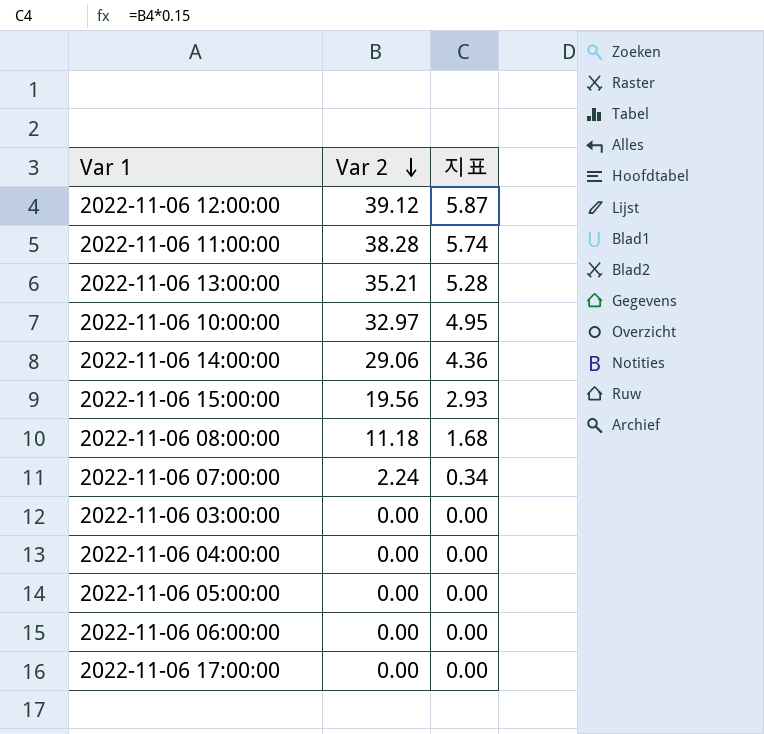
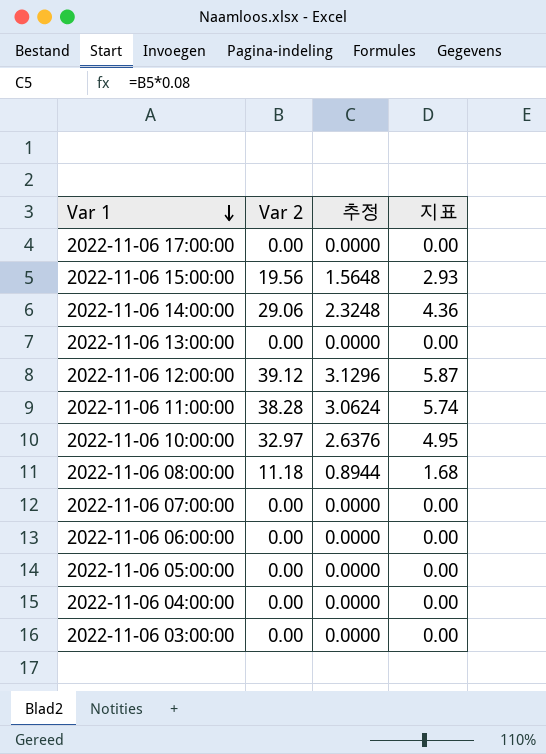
row order: Var 2 descending -> Var 1 descending
column 추정 | formula: none -> [Var 2] * 0.08
2022-11-06 13:00:00 | Var 2: 35.21 -> 0.00
2022-11-06 13:00:00 | 지표: 5.28 -> 0.00
2022-11-06 07:00:00 | Var 2: 2.24 -> 0.00
2022-11-06 07:00:00 | 지표: 0.34 -> 0.00

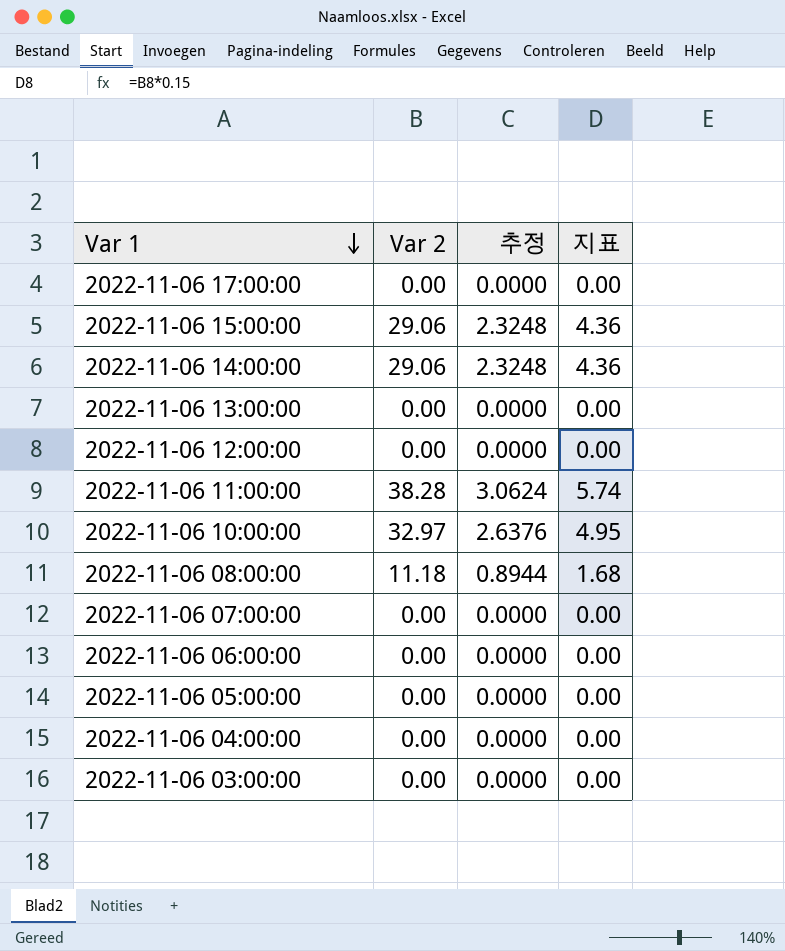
2022-11-06 15:00:00 | Var 2: 19.56 -> 29.06
2022-11-06 15:00:00 | 추정: 1.5648 -> 2.3248
2022-11-06 15:00:00 | 지표: 2.93 -> 4.36
2022-11-06 12:00:00 | Var 2: 39.12 -> 0.00
2022-11-06 12:00:00 | 추정: 3.1296 -> 0.0000
2022-11-06 12:00:00 | 지표: 5.87 -> 0.00

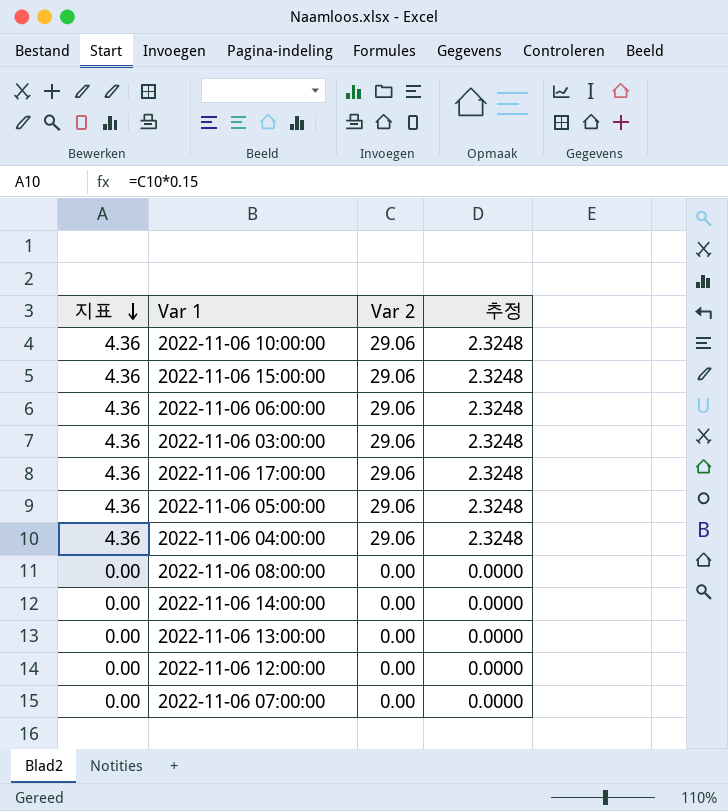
row order: Var 1 descending -> 지표 descending
column 지표 | position: 4 -> 1
row 2022-11-06 11:00:00: 38.28 | 3.0624 | 5.74 -> none
2022-11-06 10:00:00 | 지표: 4.95 -> 4.36
2022-11-06 10:00:00 | Var 2: 32.97 -> 29.06
2022-11-06 10:00:00 | 추정: 2.6376 -> 2.3248
2022-11-06 06:00:00 | 지표: 0.00 -> 4.36
2022-11-06 06:00:00 | Var 2: 0.00 -> 29.06
2022-11-06 06:00:00 | 추정: 0.0000 -> 2.3248
2022-11-06 03:00:00 | 지표: 0.00 -> 4.36
2022-11-06 03:00:00 | Var 2: 0.00 -> 29.06
2022-11-06 03:00:00 | 추정: 0.0000 -> 2.3248
2022-11-06 17:00:00 | 지표: 0.00 -> 4.36
2022-11-06 17:00:00 | Var 2: 0.00 -> 29.06
2022-11-06 17:00:00 | 추정: 0.0000 -> 2.3248
2022-11-06 05:00:00 | 지표: 0.00 -> 4.36
2022-11-06 05:00:00 | Var 2: 0.00 -> 29.06
2022-11-06 05:00:00 | 추정: 0.0000 -> 2.3248
2022-11-06 04:00:00 | 지표: 0.00 -> 4.36
2022-11-06 04:00:00 | Var 2: 0.00 -> 29.06
2022-11-06 04:00:00 | 추정: 0.0000 -> 2.3248
2022-11-06 08:00:00 | 지표: 1.68 -> 0.00
2022-11-06 08:00:00 | Var 2: 11.18 -> 0.00
2022-11-06 08:00:00 | 추정: 0.8944 -> 0.0000
2022-11-06 14:00:00 | 지표: 4.36 -> 0.00
2022-11-06 14:00:00 | Var 2: 29.06 -> 0.00
2022-11-06 14:00:00 | 추정: 2.3248 -> 0.0000

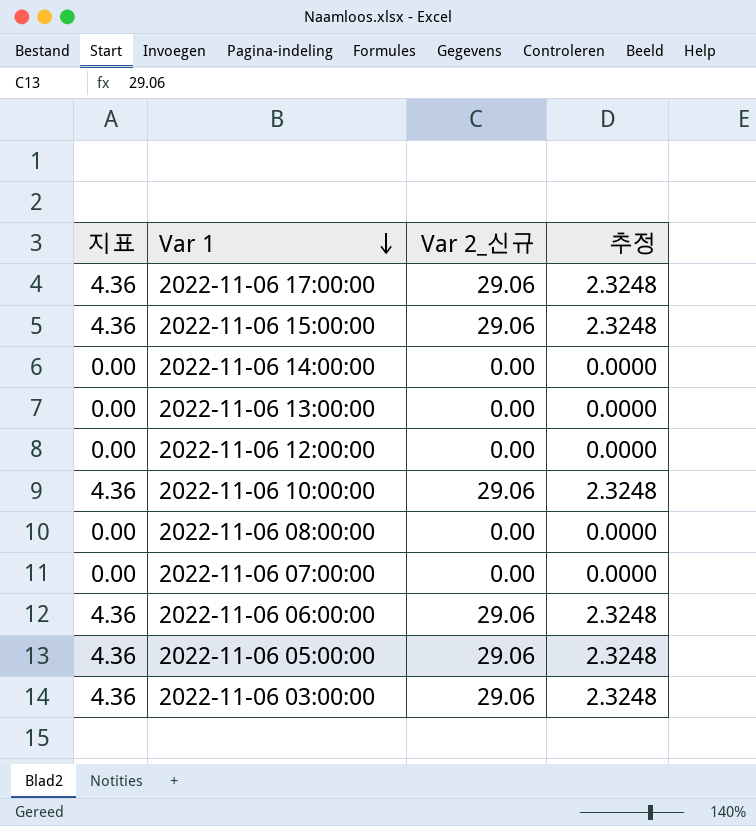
row order: 지표 descending -> Var 1 descending
column name: Var 2 -> Var 2_신규
row 2022-11-06 04:00:00: 4.36 | 29.06 | 2.3248 -> none

